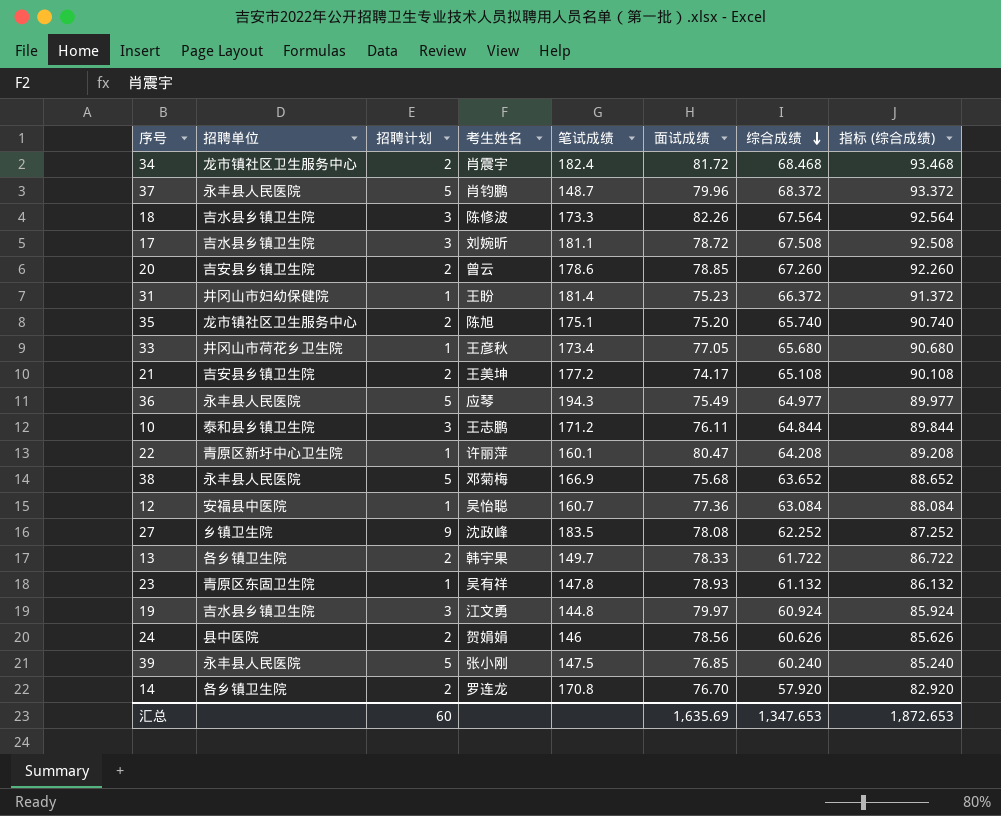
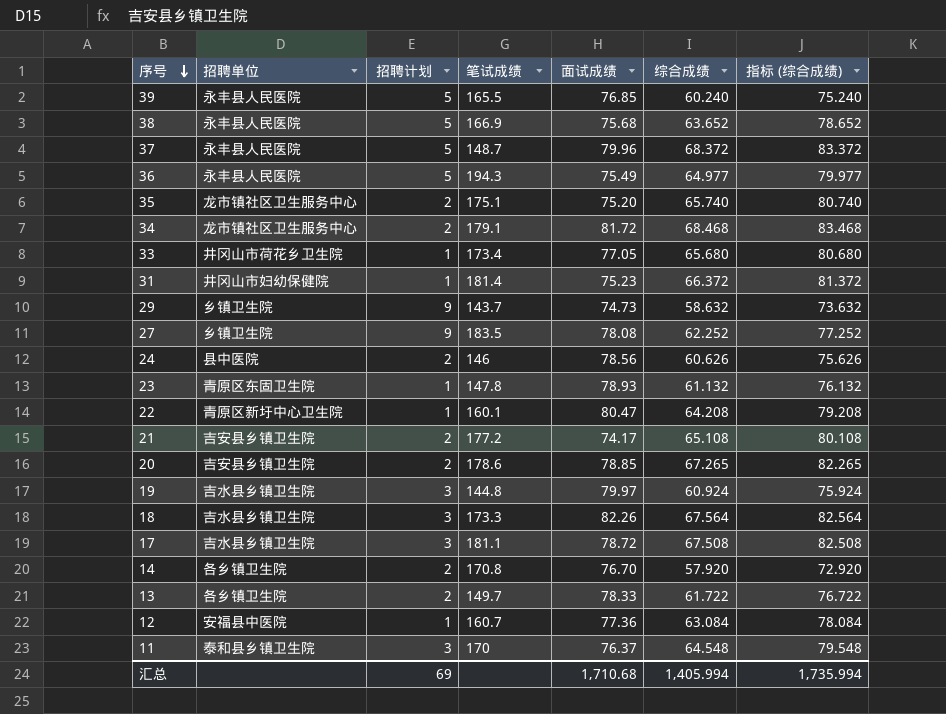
row order: 综合成绩 descending -> 序号 descending
column 考生姓名 | position: 4 -> none
column 指标 (综合成绩) | formula: [综合成绩] + 25 -> [综合成绩] + 15
row 10: 泰和县乡镇卫生院 | 3 | 王志鹏 | 171.2 | 76.11 | 64.844 | 89.844 -> none
39 | 笔试成绩: 147.5 -> 165.5
34 | 笔试成绩: 182.4 -> 179.1
row 29: none -> 乡镇卫生院 | 9 | 143.7 | 74.73 | 58.632 | 73.632
20 | 综合成绩: 67.260 -> 67.265
row 11: none -> 泰和县乡镇卫生院 | 3 | 170 | 76.37 | 64.548 | 79.548
汇总 | 招聘计划: 60 -> 69
汇总 | 面试成绩: 1,635.69 -> 1,710.68
汇总 | 综合成绩: 1,347.653 -> 1,405.994
汇总 | 指标 (综合成绩): 1,872.653 -> 1,735.994

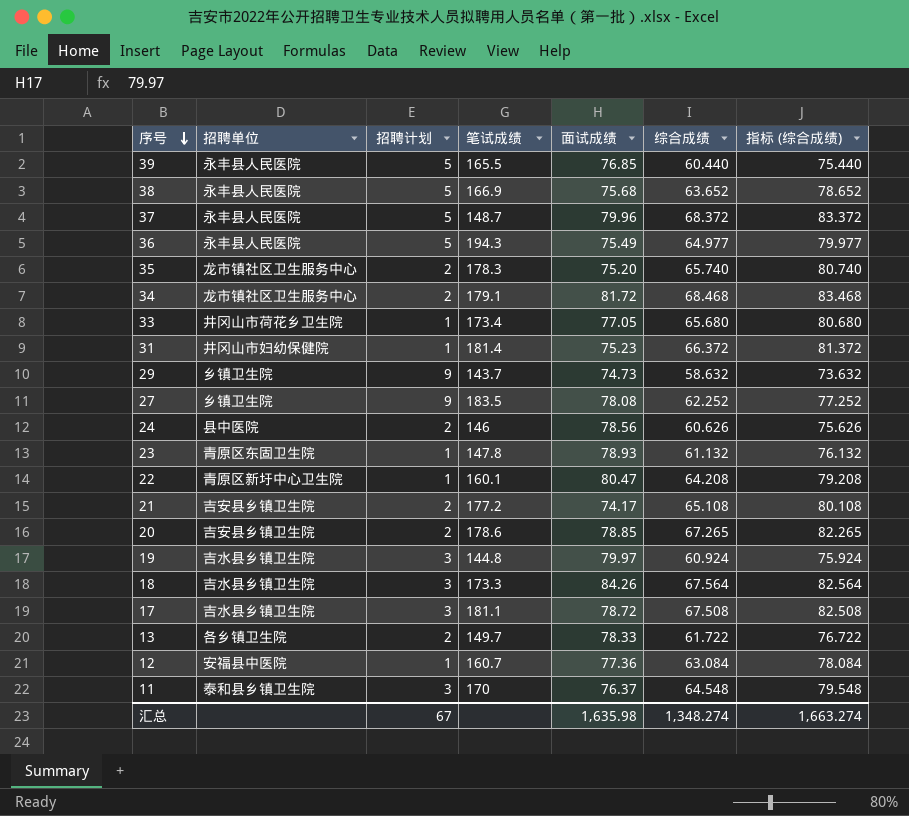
row 14: 各乡镇卫生院 | 2 | 170.8 | 76.70 | 57.920 | 72.920 -> none
39 | 综合成绩: 60.240 -> 60.440
39 | 指标 (综合成绩): 75.240 -> 75.440
35 | 笔试成绩: 175.1 -> 178.3
18 | 面试成绩: 82.26 -> 84.26
汇总 | 招聘计划: 69 -> 67
汇总 | 面试成绩: 1,710.68 -> 1,635.98
汇总 | 综合成绩: 1,405.994 -> 1,348.274
汇总 | 指标 (综合成绩): 1,735.994 -> 1,663.274

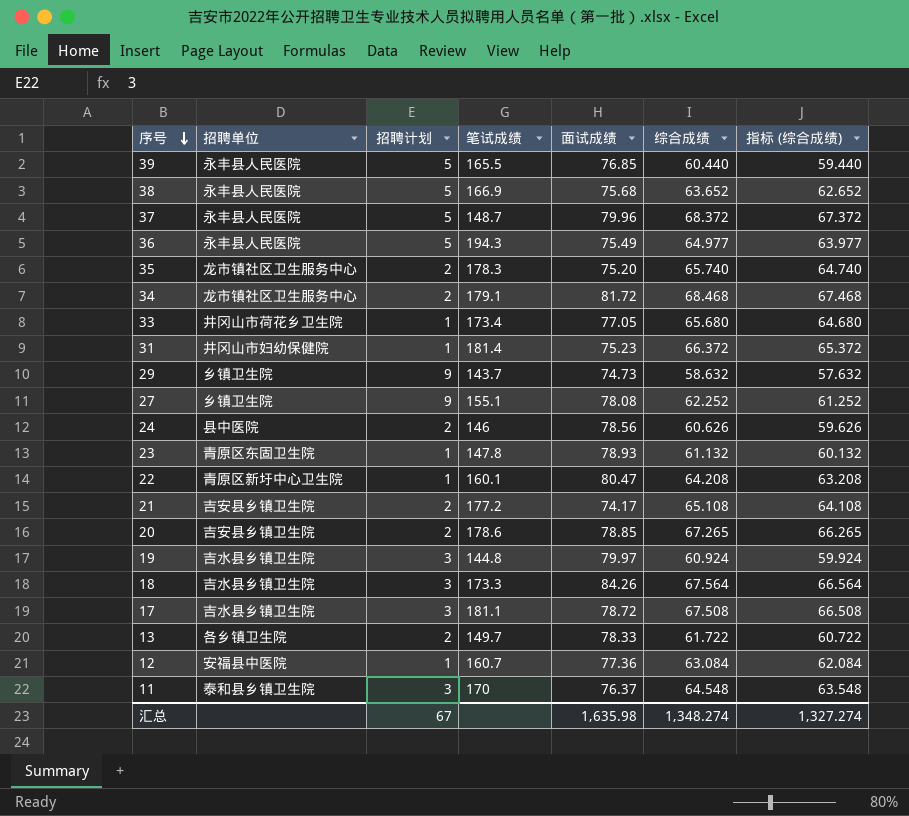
column 指标 (综合成绩) | formula: [综合成绩] + 15 -> [综合成绩] - 1
27 | 笔试成绩: 183.5 -> 155.1
汇总 | 指标 (综合成绩): 1,663.274 -> 1,327.274

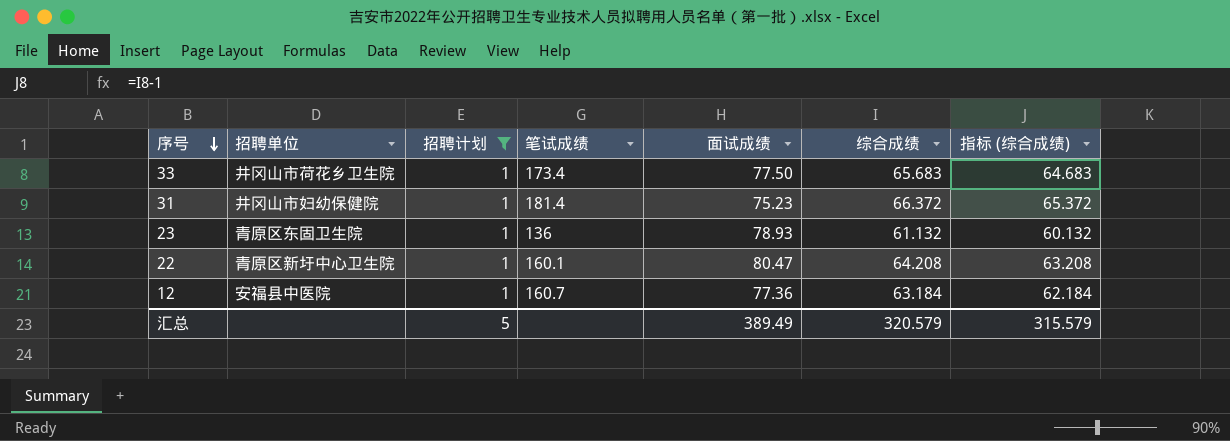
filter: none -> 招聘计划 = 1
33 | 面试成绩: 77.05 -> 77.50
33 | 综合成绩: 65.680 -> 65.683
33 | 指标 (综合成绩): 64.680 -> 64.683
23 | 笔试成绩: 147.8 -> 136
12 | 综合成绩: 63.084 -> 63.184
12 | 指标 (综合成绩): 62.084 -> 62.184
汇总 | 招聘计划: 67 -> 5
汇总 | 面试成绩: 1,635.98 -> 389.49
汇总 | 综合成绩: 1,348.274 -> 320.579
汇总 | 指标 (综合成绩): 1,327.274 -> 315.579

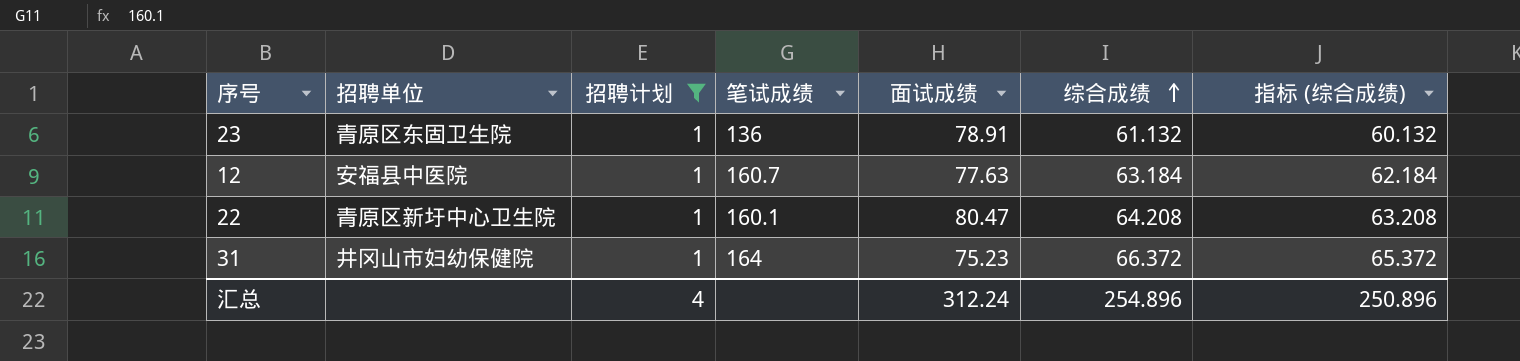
row order: 序号 descending -> 综合成绩 ascending
row 33: 井冈山市荷花乡卫生院 | 1 | 173.4 | 77.50 | 65.683 | 64.683 -> none
23 | 面试成绩: 78.93 -> 78.91
12 | 面试成绩: 77.36 -> 77.63
31 | 笔试成绩: 181.4 -> 164
汇总 | 招聘计划: 5 -> 4
汇总 | 面试成绩: 389.49 -> 312.24
汇总 | 综合成绩: 320.579 -> 254.896
汇总 | 指标 (综合成绩): 315.579 -> 250.896

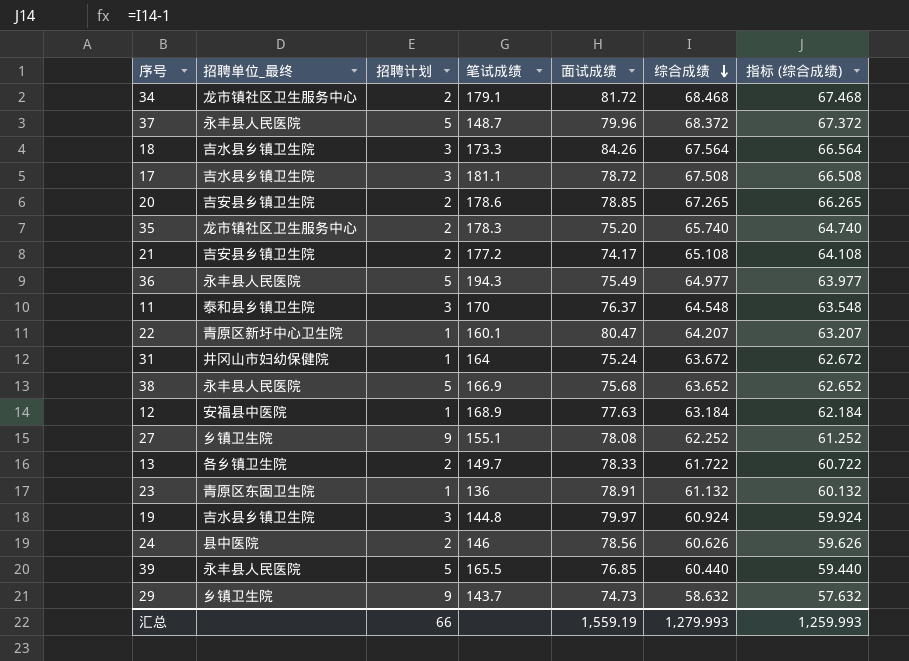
filter: 招聘计划 = 1 -> none
row order: 综合成绩 ascending -> 综合成绩 descending
column name: 招聘单位 -> 招聘单位_最终
22 | 综合成绩: 64.208 -> 64.207
22 | 指标 (综合成绩): 63.208 -> 63.207
31 | 面试成绩: 75.23 -> 75.24
31 | 综合成绩: 66.372 -> 63.672
31 | 指标 (综合成绩): 65.372 -> 62.672
12 | 笔试成绩: 160.7 -> 168.9
汇总 | 招聘计划: 4 -> 66
汇总 | 面试成绩: 312.24 -> 1,559.19
汇总 | 综合成绩: 254.896 -> 1,279.993
汇总 | 指标 (综合成绩): 250.896 -> 1,259.993

